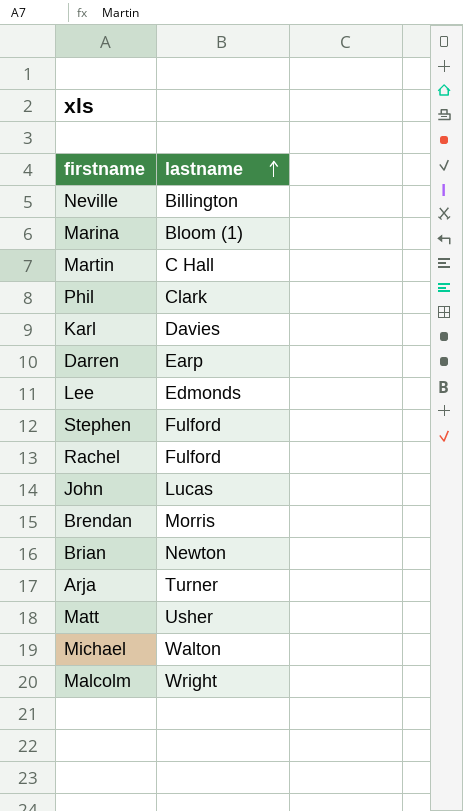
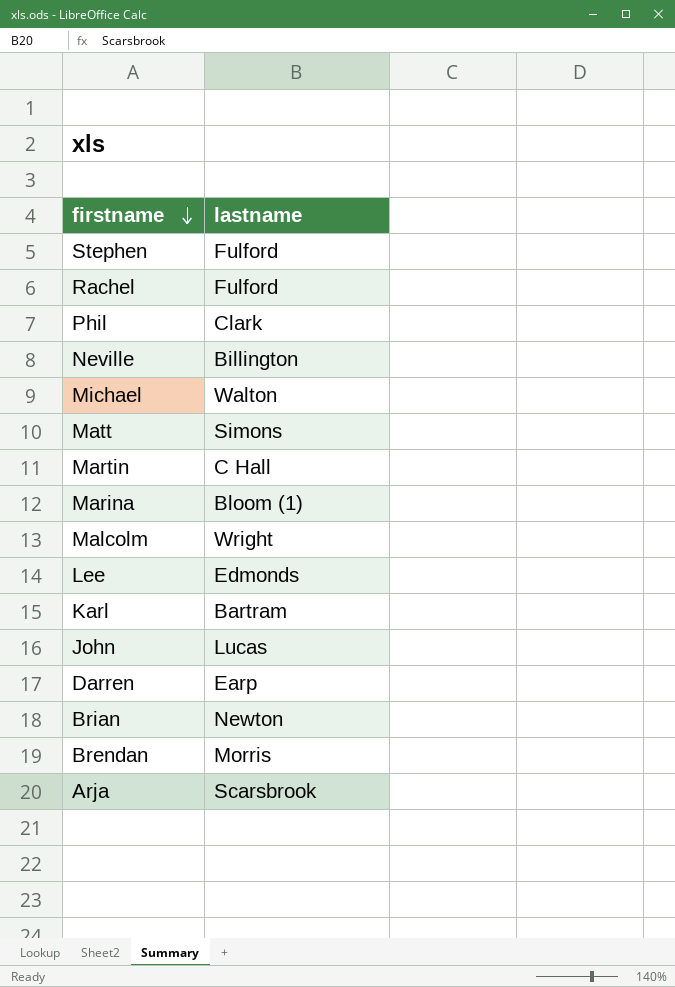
row order: lastname ascending -> firstname descending
Matt | lastname: Usher -> Simons
Karl | lastname: Davies -> Bartram
Arja | lastname: Turner -> Scarsbrook

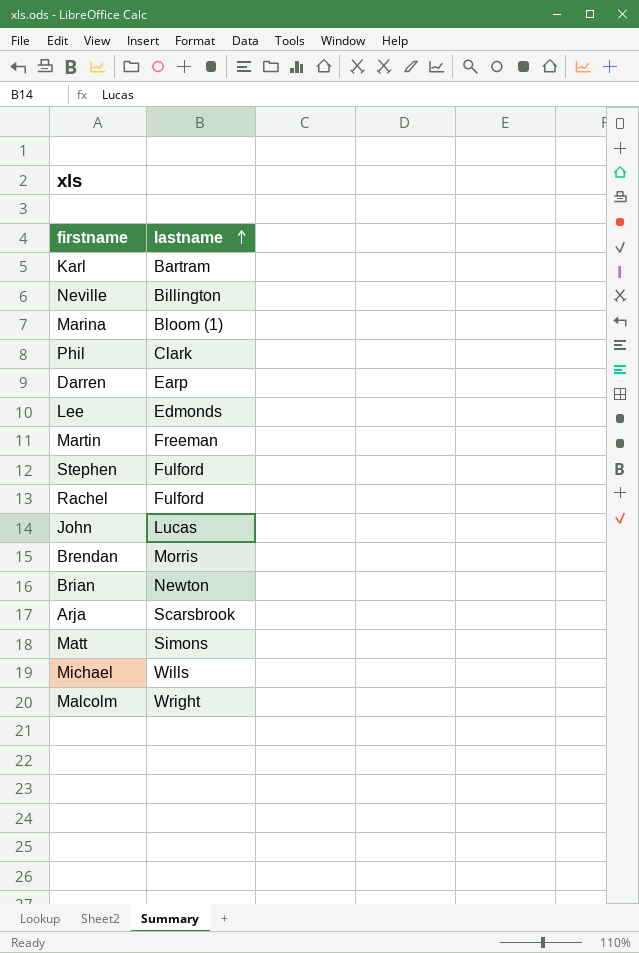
row order: firstname descending -> lastname ascending
Martin | lastname: C Hall -> Freeman
Michael | lastname: Walton -> Wills

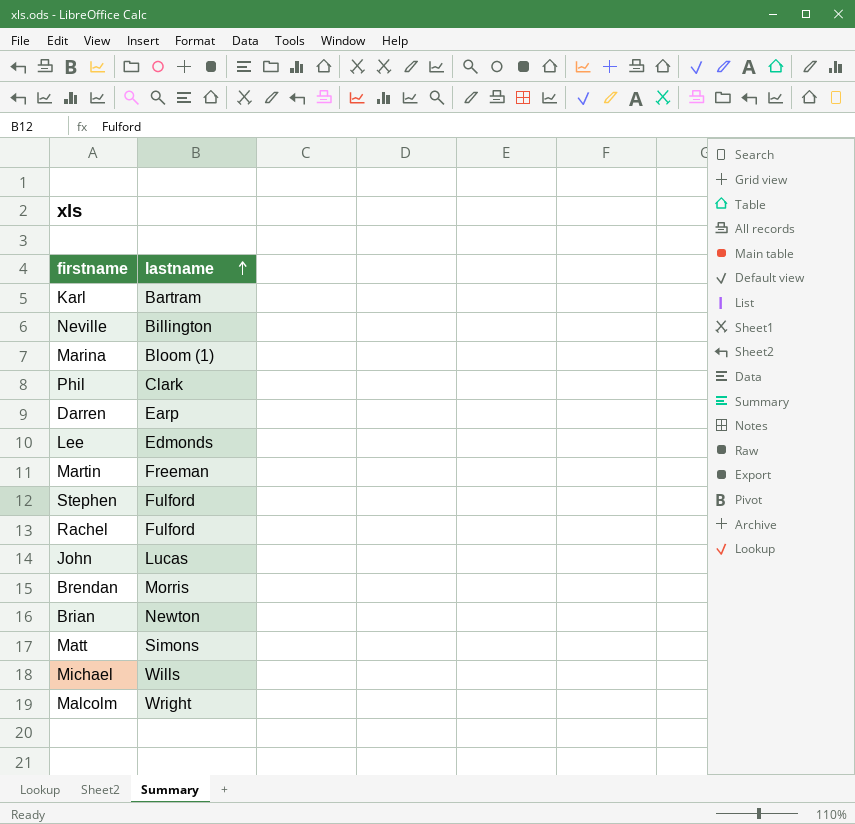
row Arja: Scarsbrook -> none

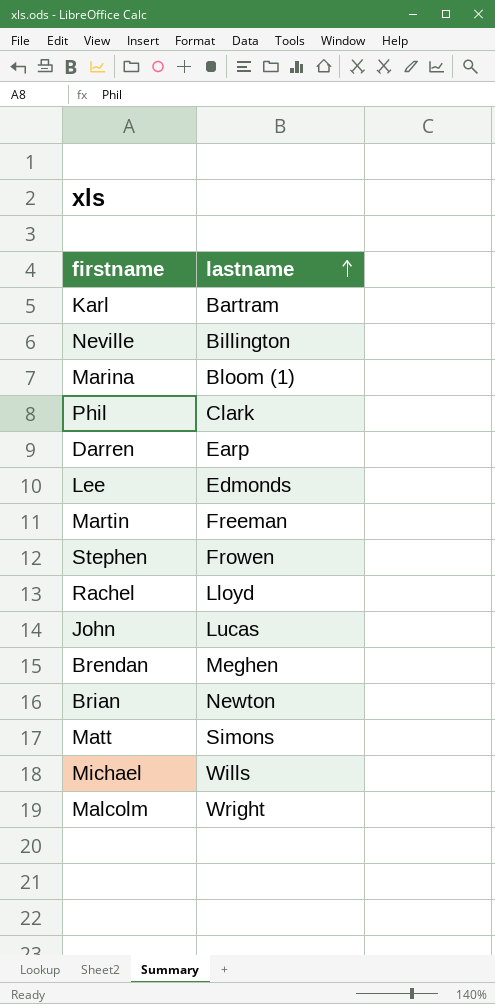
Stephen | lastname: Fulford -> Frowen
Rachel | lastname: Fulford -> Lloyd
Brendan | lastname: Morris -> Meghen

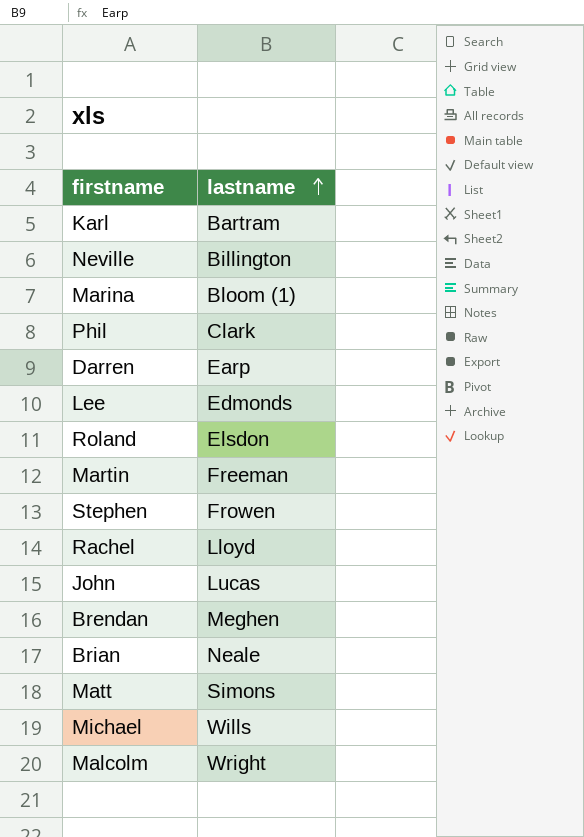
row Roland: none -> Elsdon
Brian | lastname: Newton -> Neale

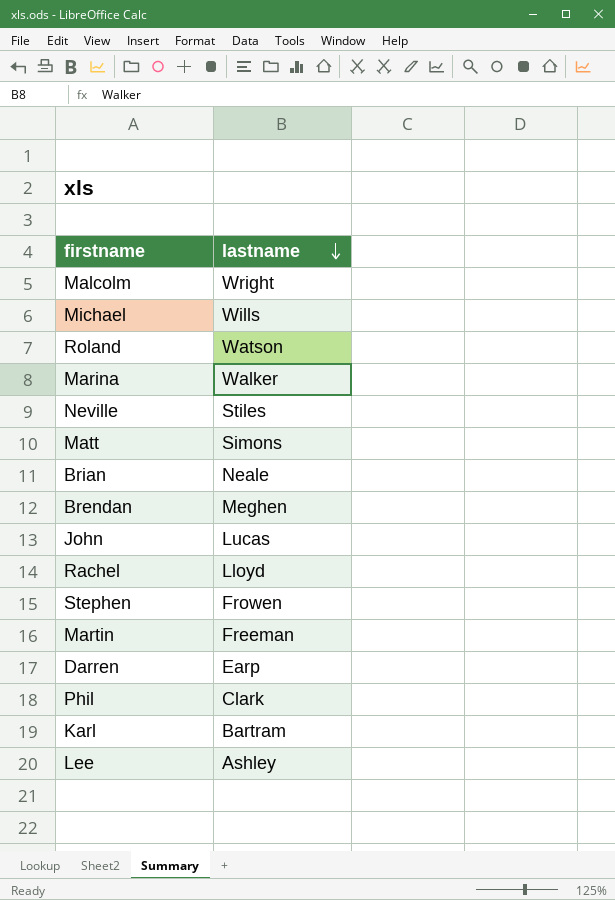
row order: lastname ascending -> lastname descending
Roland | lastname: Elsdon -> Watson
Marina | lastname: Bloom (1) -> Walker
Neville | lastname: Billington -> Stiles
Lee | lastname: Edmonds -> Ashley

